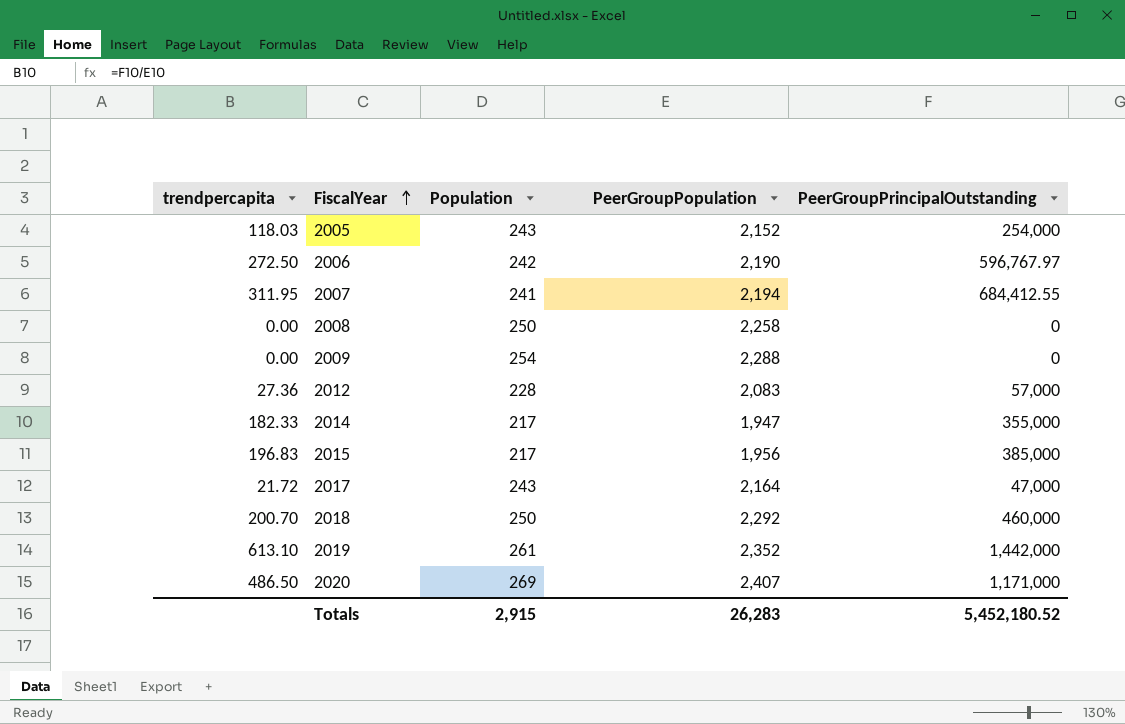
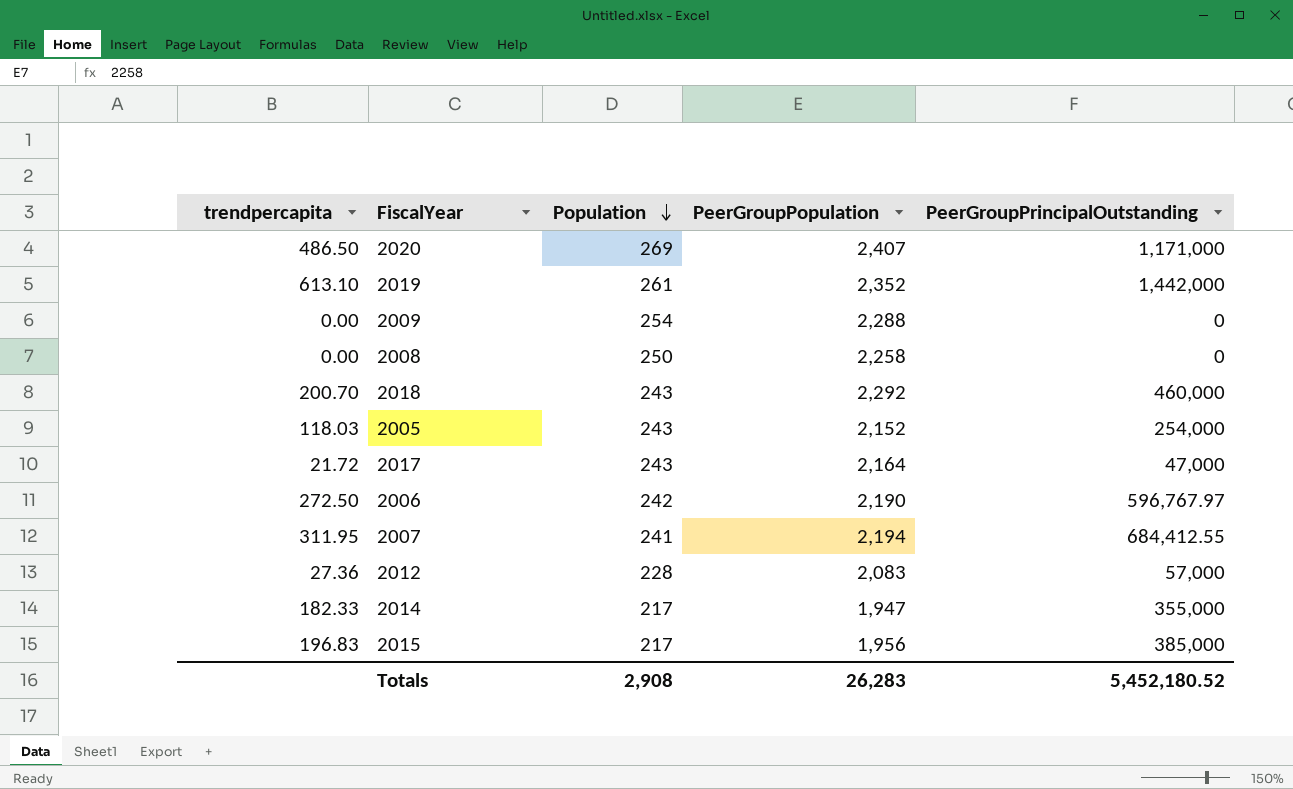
row order: FiscalYear ascending -> Population descending
2018 | Population: 250 -> 243
Totals | Population: 2,915 -> 2,908

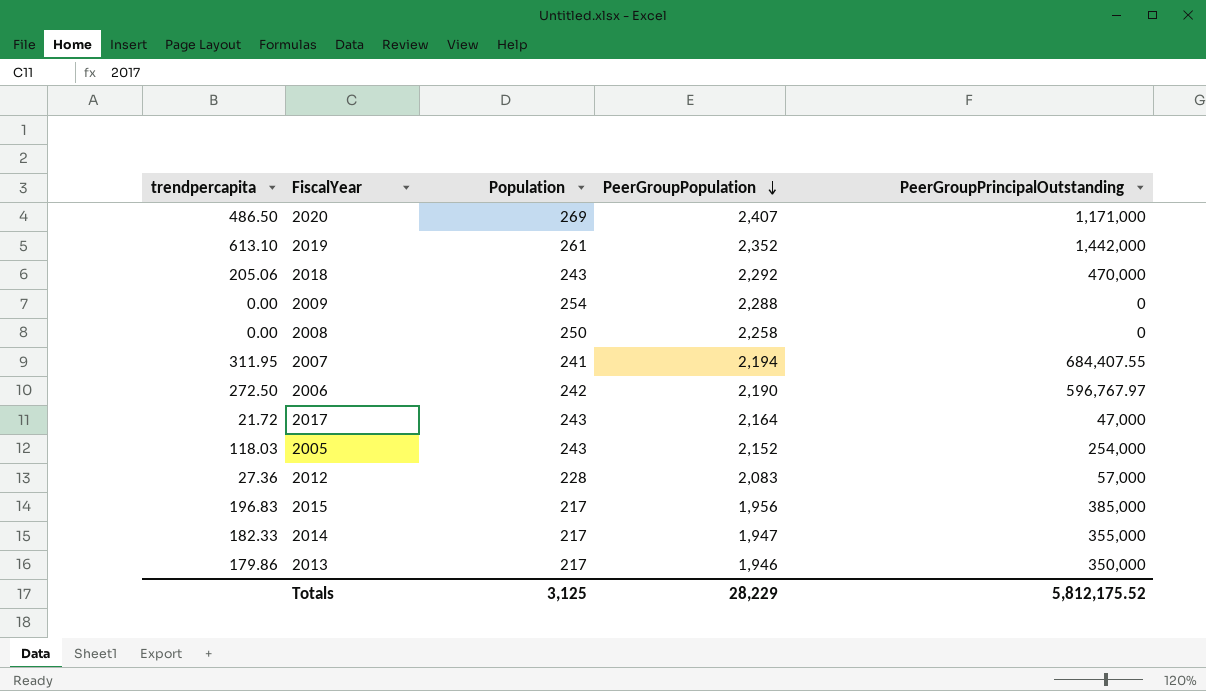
row order: Population descending -> PeerGroupPopulation descending
2018 | trendpercapita: 200.70 -> 205.06
2018 | PeerGroupPrincipalOutstanding: 460,000 -> 470,000
2007 | PeerGroupPrincipalOutstanding: 684,412.55 -> 684,407.55
row 2013: none -> 179.86 | 217 | 1,946 | 350,000
Totals | Population: 2,908 -> 3,125
Totals | PeerGroupPopulation: 26,283 -> 28,229
Totals | PeerGroupPrincipalOutstanding: 5,452,180.52 -> 5,812,175.52

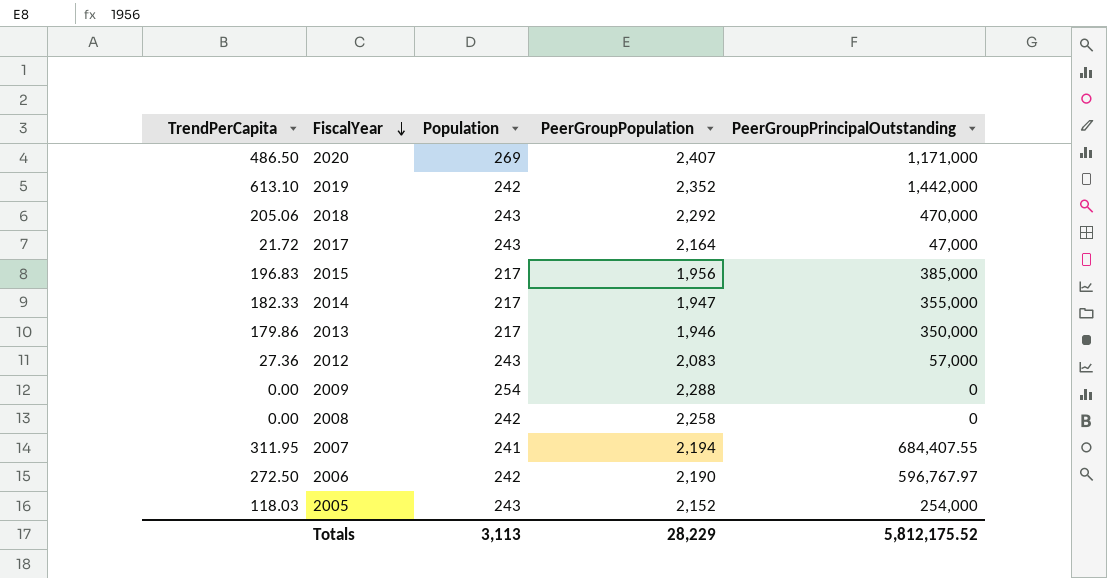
row order: PeerGroupPopulation descending -> FiscalYear descending
column name: trendpercapita -> TrendPerCapita
2019 | Population: 261 -> 242
2012 | Population: 228 -> 243
2008 | Population: 250 -> 242
Totals | Population: 3,125 -> 3,113

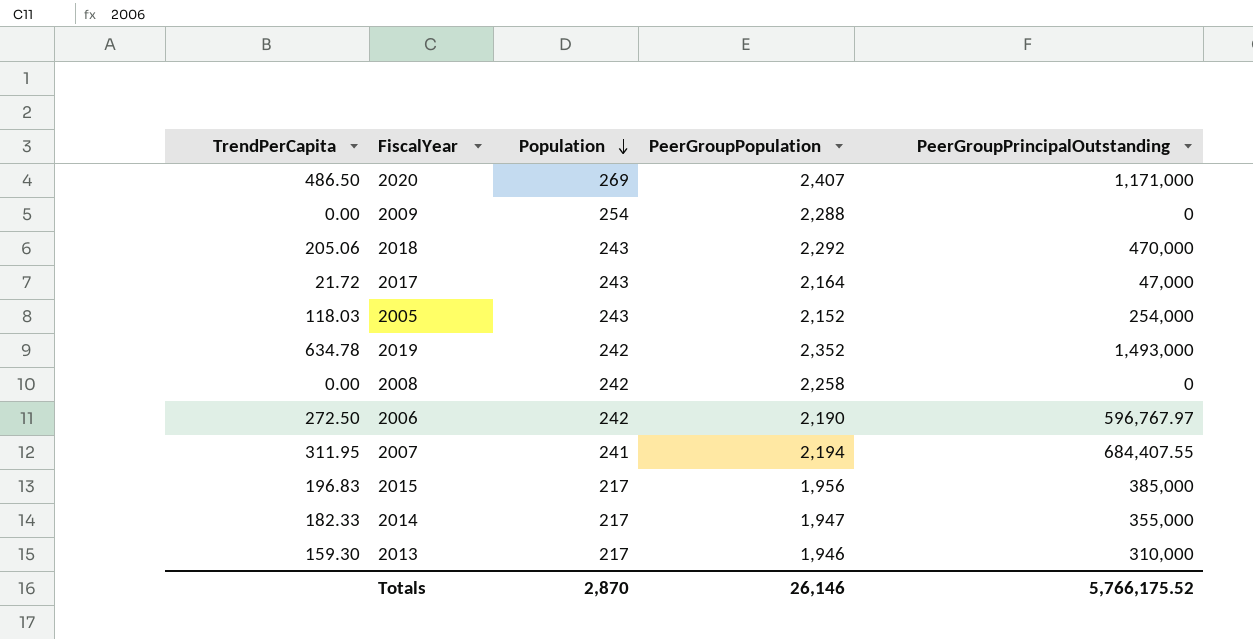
row order: FiscalYear descending -> Population descending
row 2012: 27.36 | 243 | 2,083 | 57,000 -> none
2019 | TrendPerCapita: 613.10 -> 634.78
2019 | PeerGroupPrincipalOutstanding: 1,442,000 -> 1,493,000
2013 | TrendPerCapita: 179.86 -> 159.30
2013 | PeerGroupPrincipalOutstanding: 350,000 -> 310,000
Totals | Population: 3,113 -> 2,870
Totals | PeerGroupPopulation: 28,229 -> 26,146
Totals | PeerGroupPrincipalOutstanding: 5,812,175.52 -> 5,766,175.52

